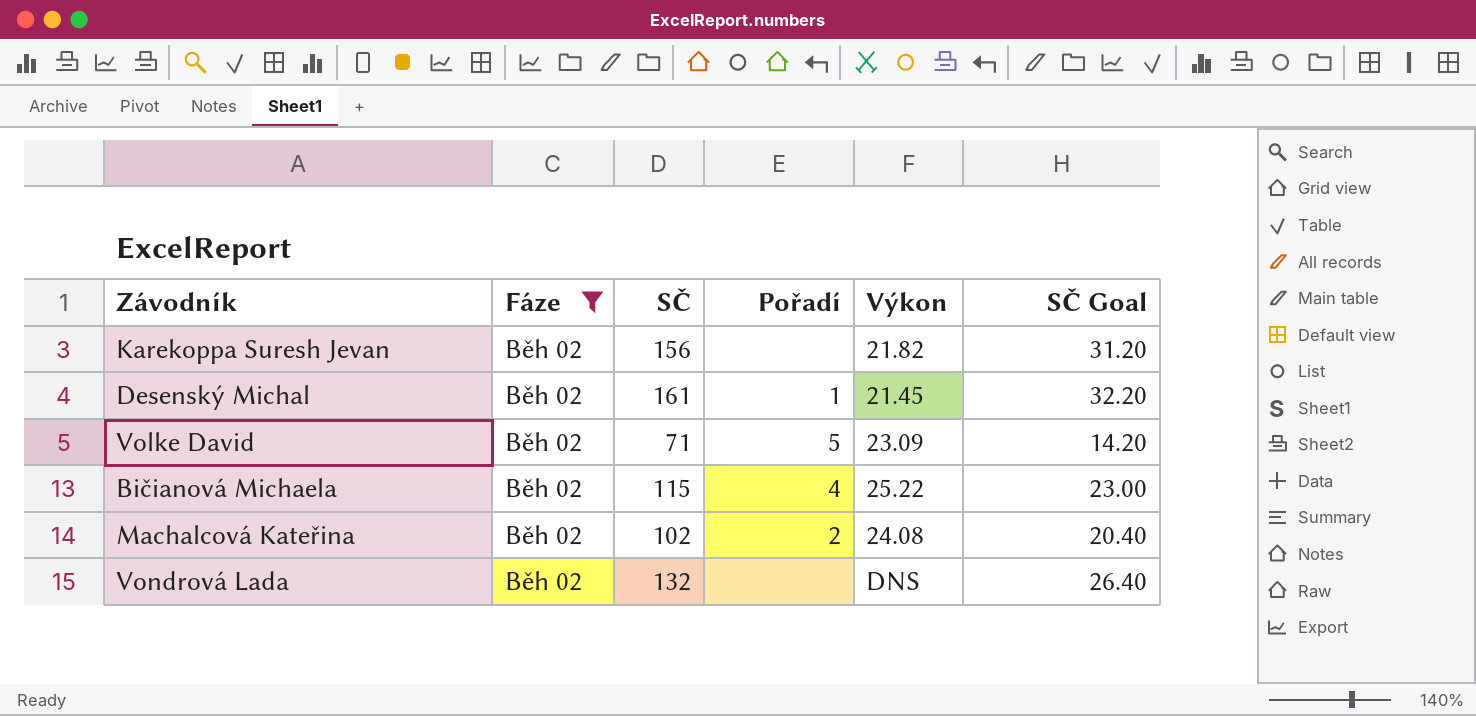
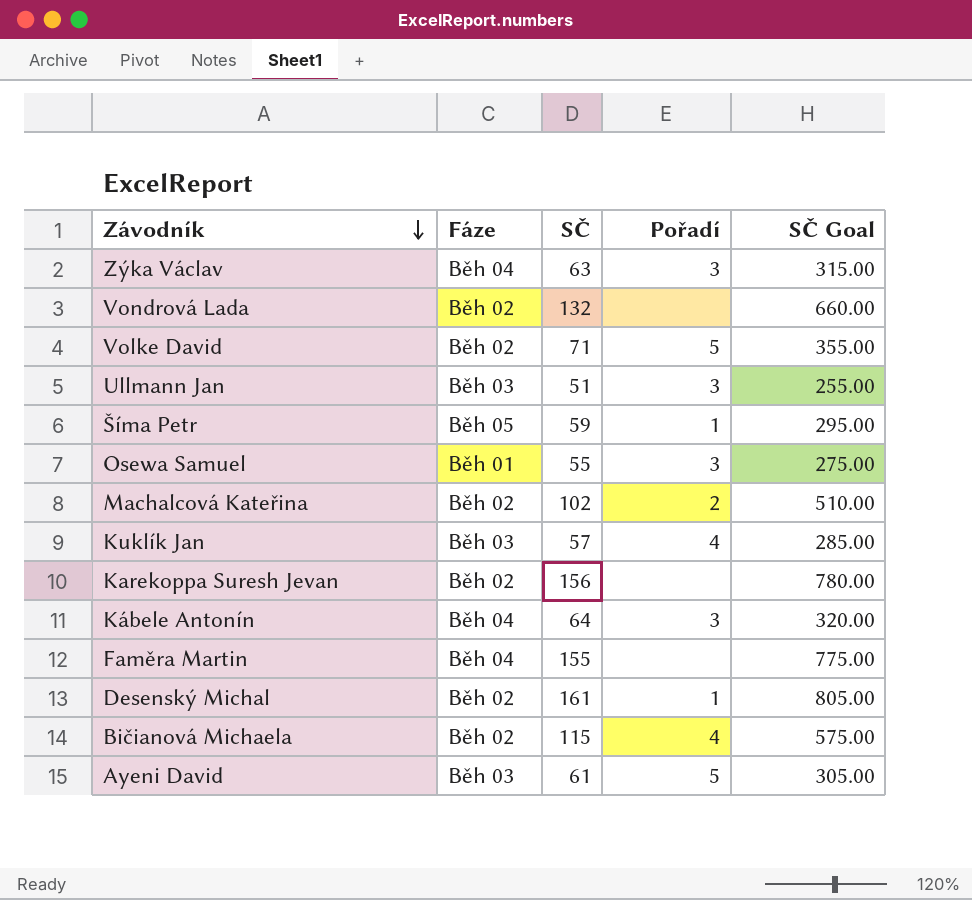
filter: Fáze = Běh 02 -> none
row order: none -> Závodník descending
column Výkon | position: 5 -> none
column SČ Goal | formula: [SČ] * 0.2 -> [SČ] * 5

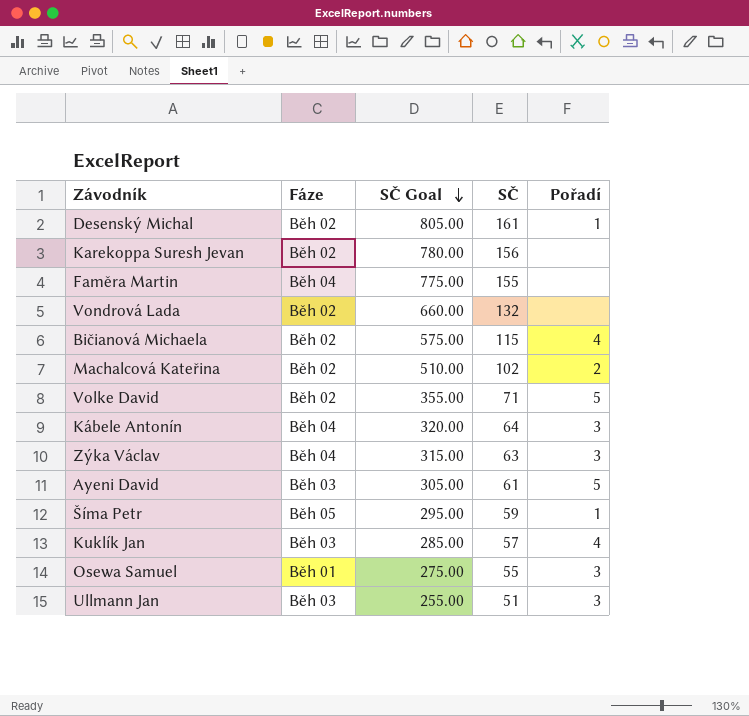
row order: Závodník descending -> SČ Goal descending
column SČ Goal | position: 5 -> 3

